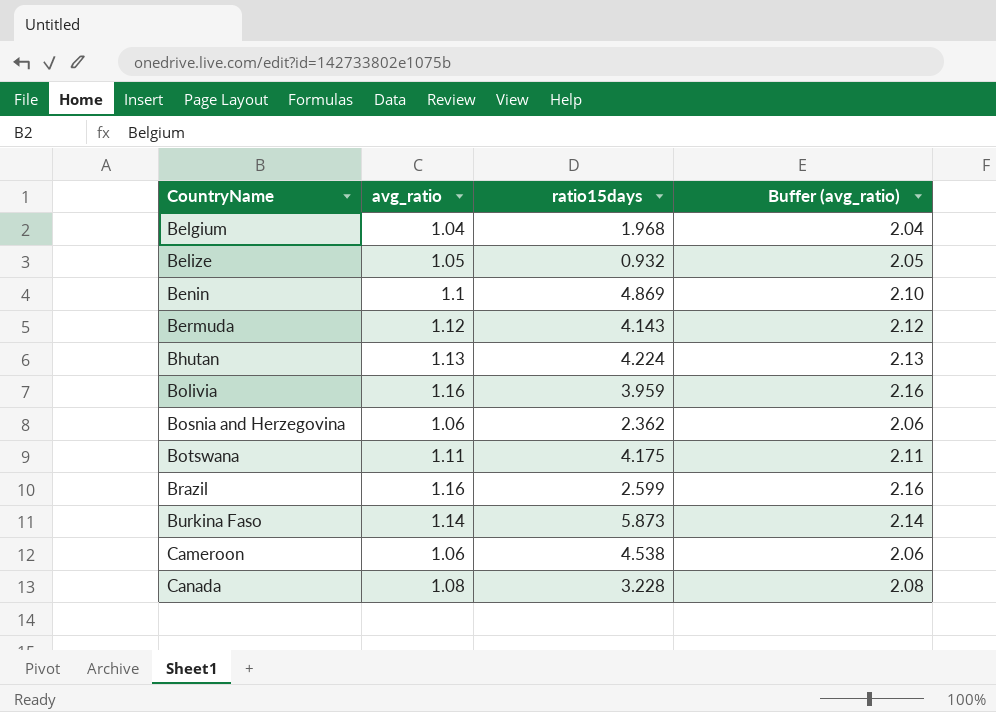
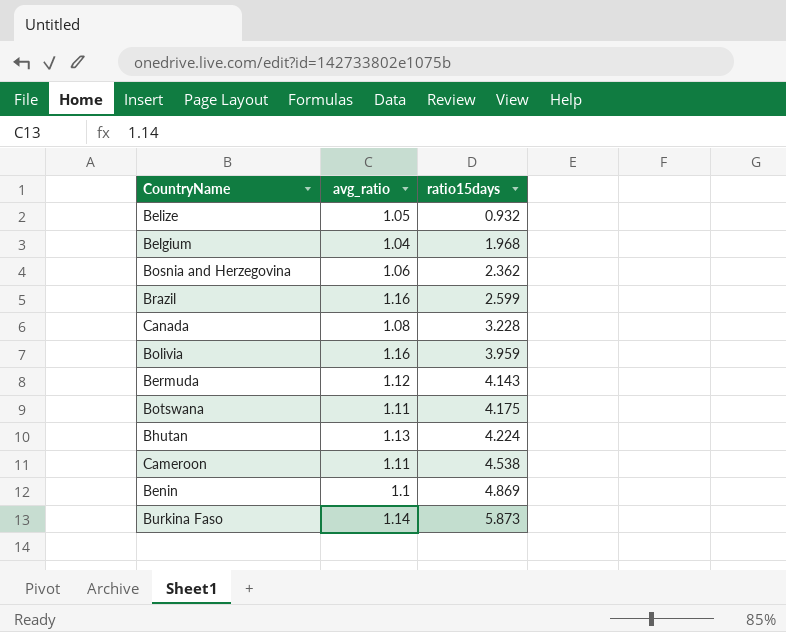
row order: CountryName ascending -> ratio15days ascending
column Buffer (avg_ratio) | formula: [avg_ratio] + 1 -> none
Cameroon | avg_ratio: 1.06 -> 1.11

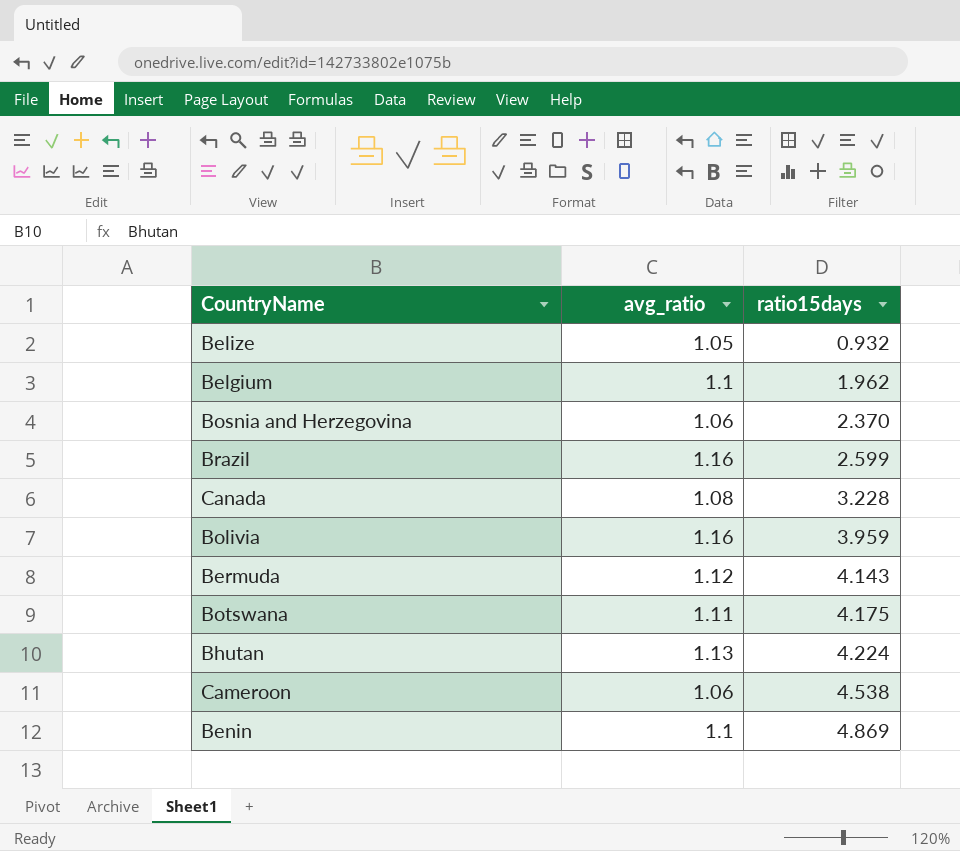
row Burkina Faso: 1.14 | 5.873 -> none
Belgium | avg_ratio: 1.04 -> 1.1
Belgium | ratio15days: 1.968 -> 1.962
Bosnia and Herzegovina | ratio15days: 2.362 -> 2.370
Cameroon | avg_ratio: 1.11 -> 1.06

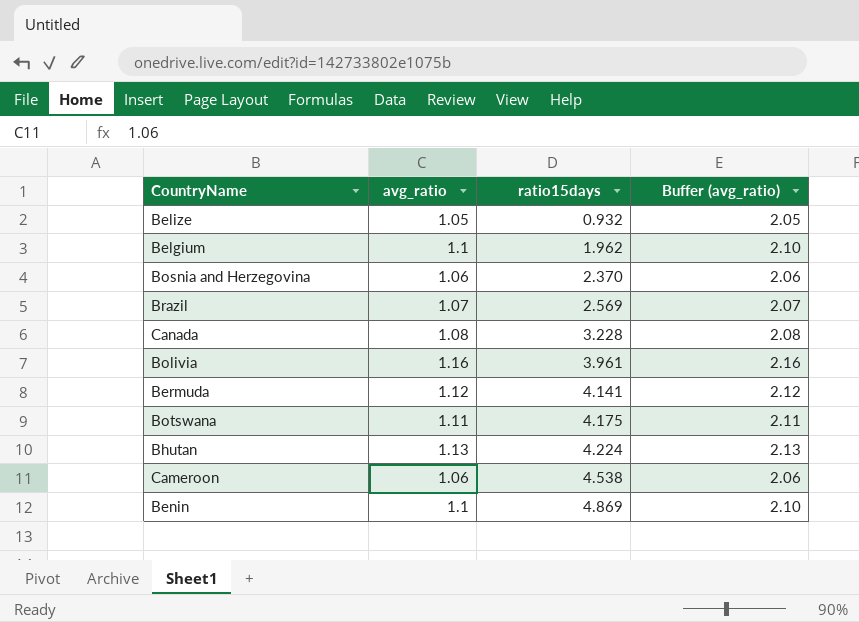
column Buffer (avg_ratio) | formula: none -> [avg_ratio] + 1
Brazil | avg_ratio: 1.16 -> 1.07
Brazil | ratio15days: 2.599 -> 2.569
Bolivia | ratio15days: 3.959 -> 3.961
Bermuda | ratio15days: 4.143 -> 4.141

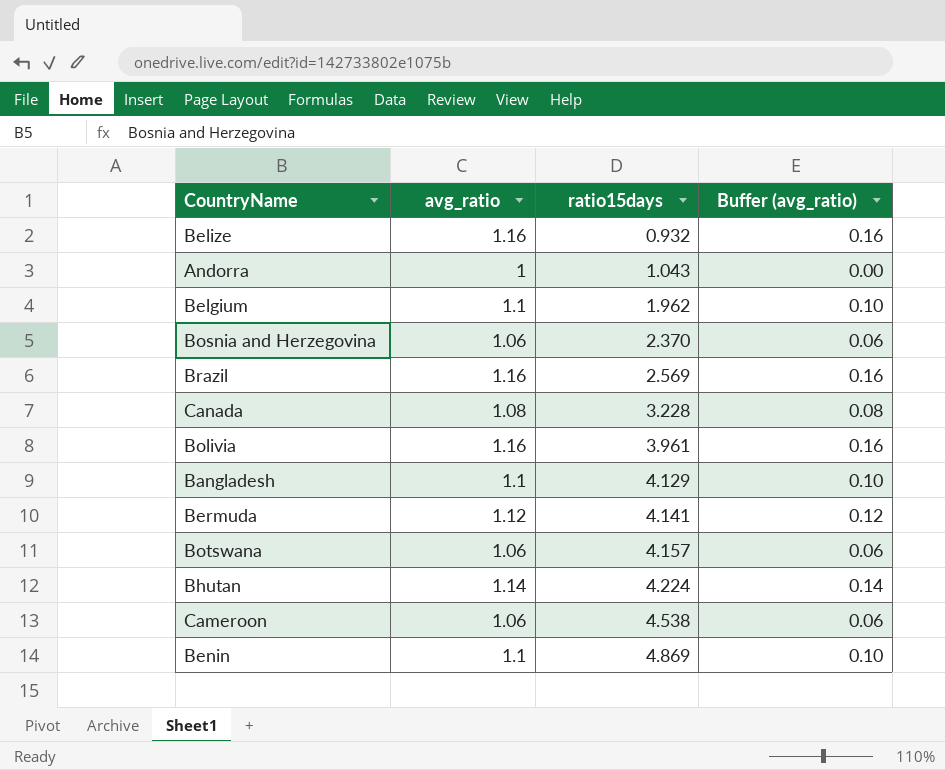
column Buffer (avg_ratio) | formula: [avg_ratio] + 1 -> [avg_ratio] - 1
Belize | avg_ratio: 1.05 -> 1.16
row Andorra: none -> 1 | 1.043 | 0.00
Brazil | avg_ratio: 1.07 -> 1.16
row Bangladesh: none -> 1.1 | 4.129 | 0.10
Botswana | avg_ratio: 1.11 -> 1.06
Botswana | ratio15days: 4.175 -> 4.157
Bhutan | avg_ratio: 1.13 -> 1.14

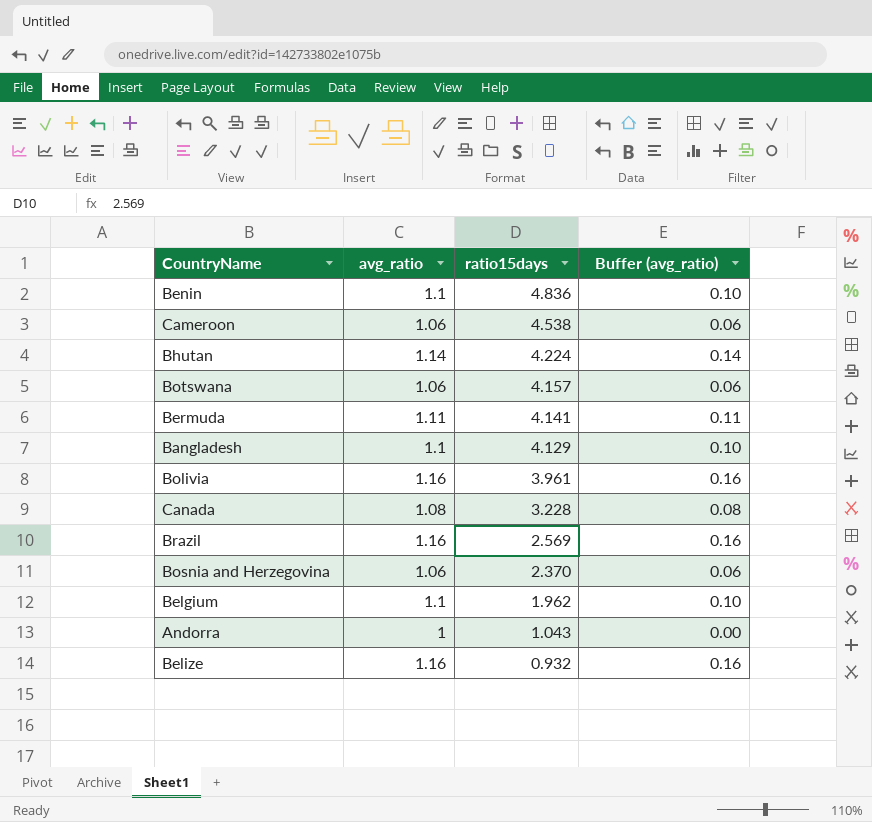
row order: ratio15days ascending -> ratio15days descending
Benin | ratio15days: 4.869 -> 4.836
Bermuda | avg_ratio: 1.12 -> 1.11
Bermuda | Buffer (avg_ratio): 0.12 -> 0.11

